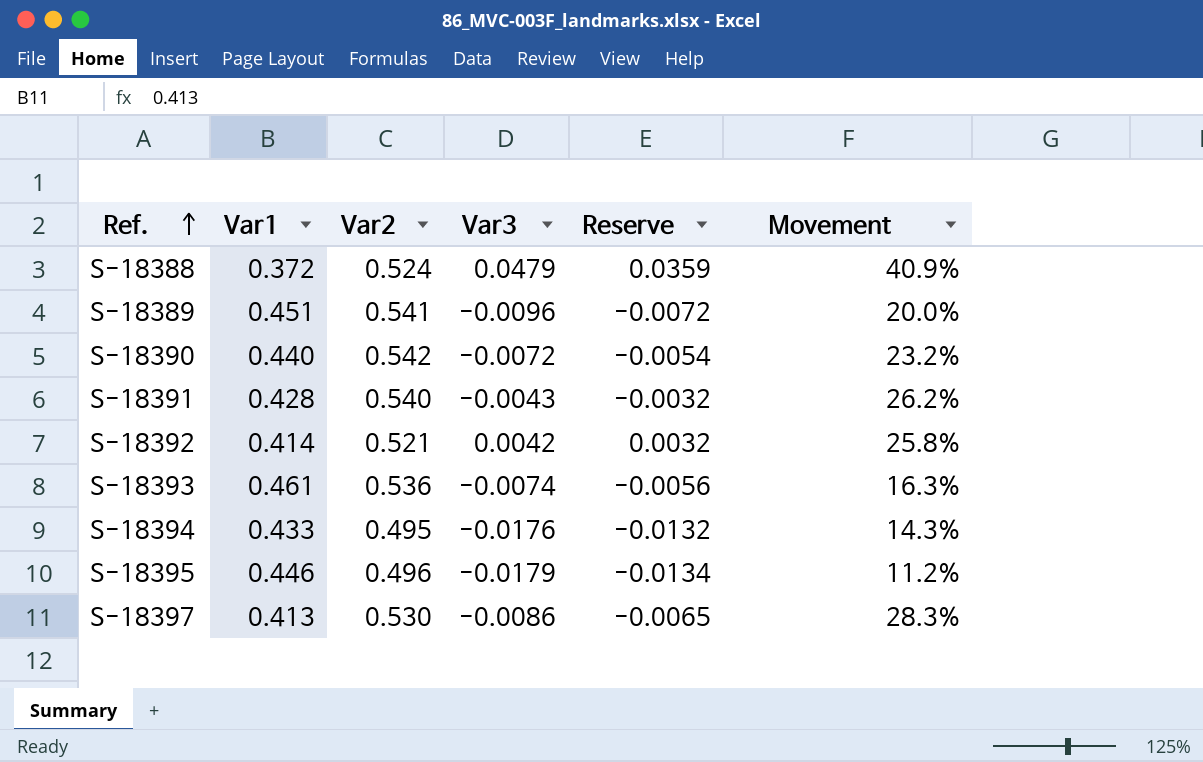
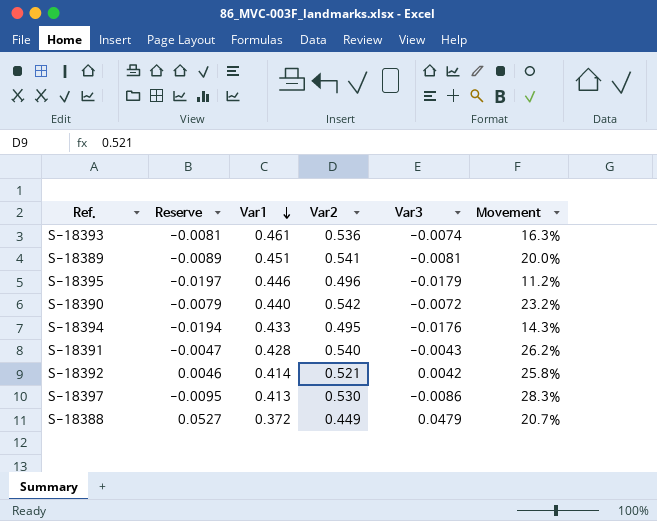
row order: Ref. ascending -> Var1 descending
column Reserve | formula: [Var3] * 0.75 -> [Var3] * 1.1
column Reserve | position: 5 -> 2
S-18389 | Var3: -0.0096 -> -0.0081
S-18388 | Var2: 0.524 -> 0.449
S-18388 | Movement: 40.9% -> 20.7%

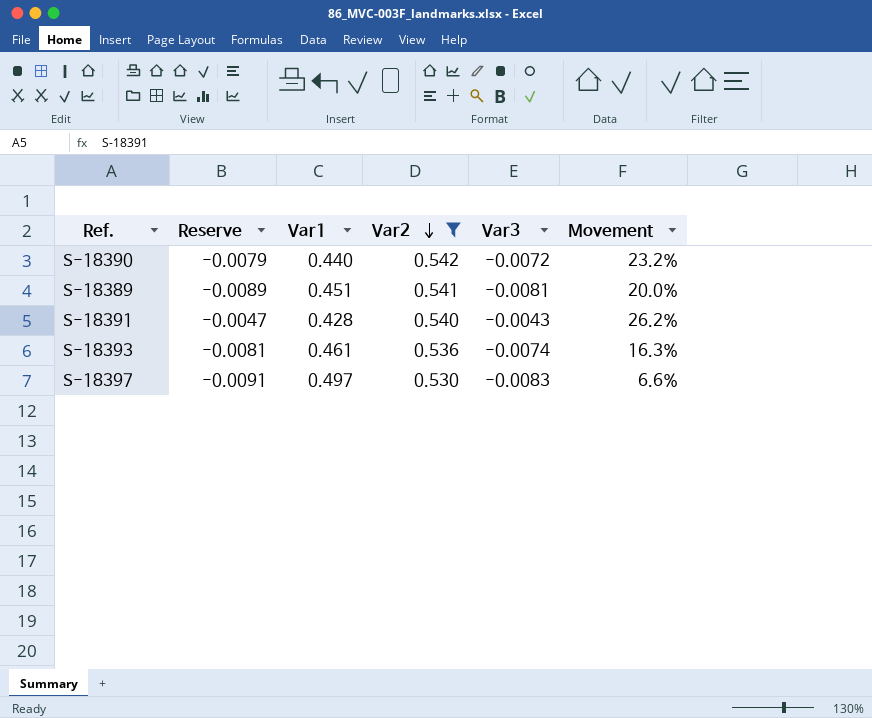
filter: none -> Var2 >= 0.530
row order: Var1 descending -> Var2 descending
S-18397 | Reserve: -0.0095 -> -0.0091
S-18397 | Var1: 0.413 -> 0.497
S-18397 | Var3: -0.0086 -> -0.0083
S-18397 | Movement: 28.3% -> 6.6%

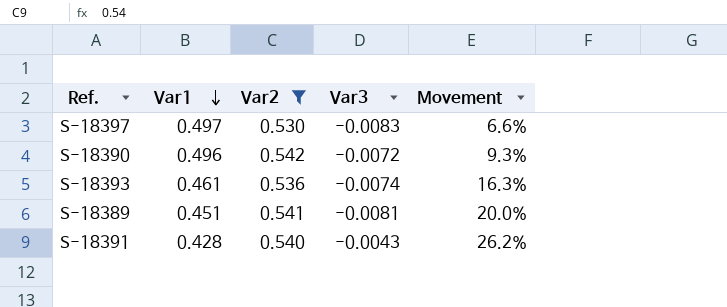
row order: Var2 descending -> Var1 descending
column Reserve | formula: [Var3] * 1.1 -> none
S-18390 | Var1: 0.440 -> 0.496
S-18390 | Movement: 23.2% -> 9.3%

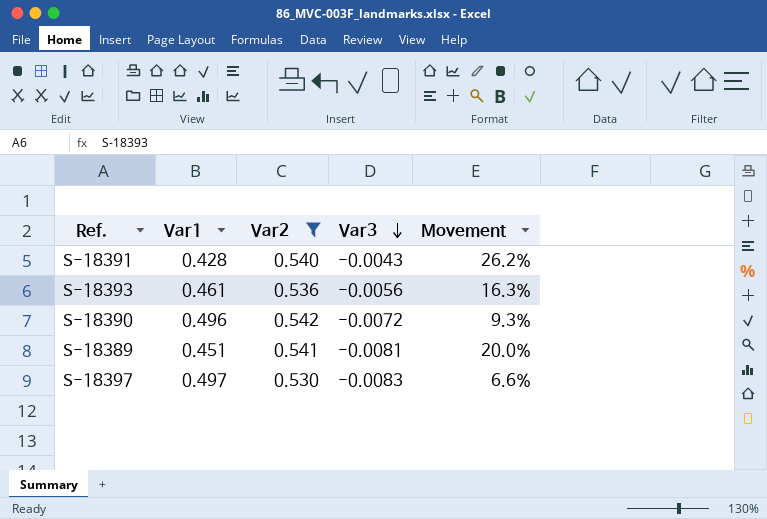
row order: Var1 descending -> Var3 descending
S-18393 | Var3: -0.0074 -> -0.0056

